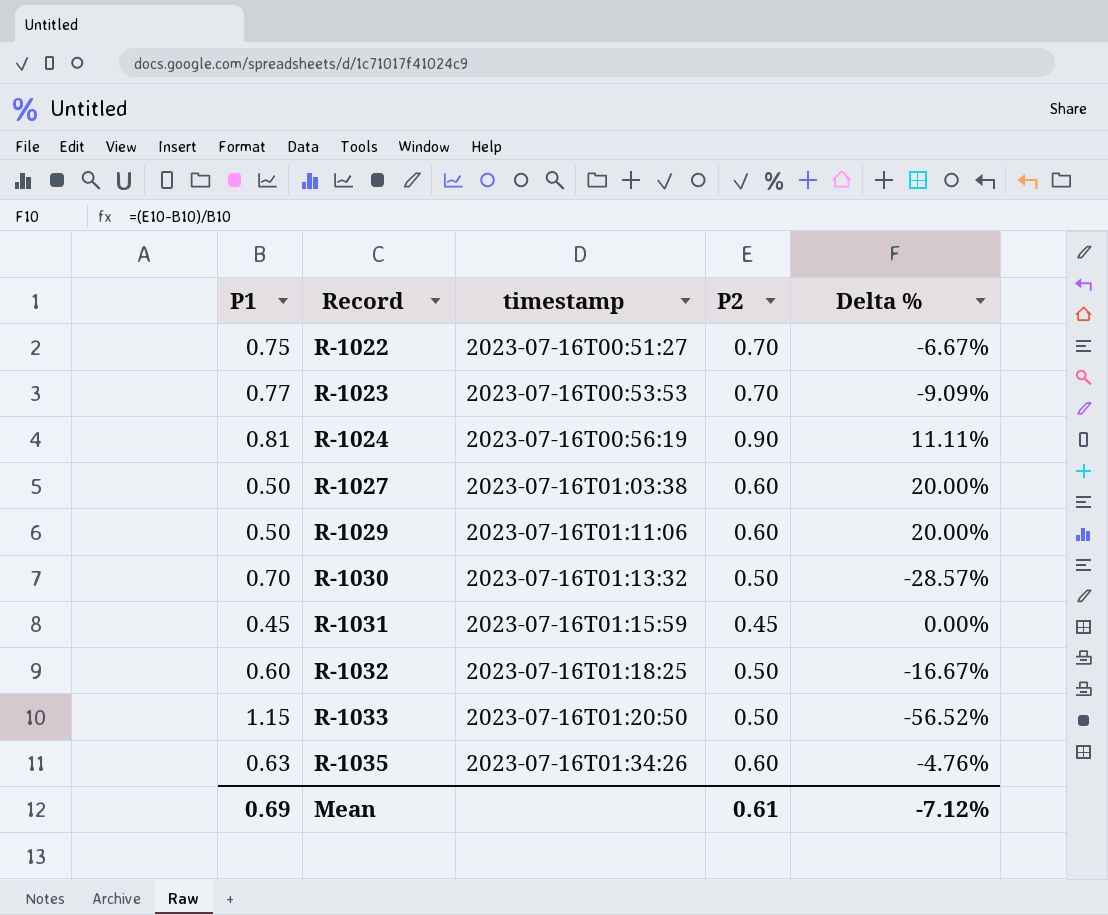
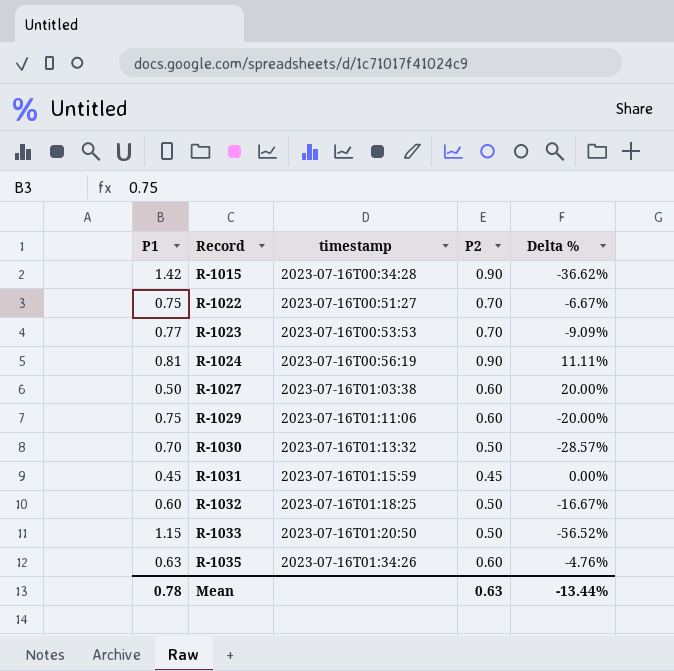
row R-1015: none -> 1.42 | 2023-07-16T00:34:28 | 0.90 | -36.62%
R-1029 | P1: 0.50 -> 0.75
R-1029 | Delta %: 20.00% -> -20.00%
Mean | P1: 0.69 -> 0.78
Mean | P2: 0.61 -> 0.63
Mean | Delta %: -7.12% -> -13.44%

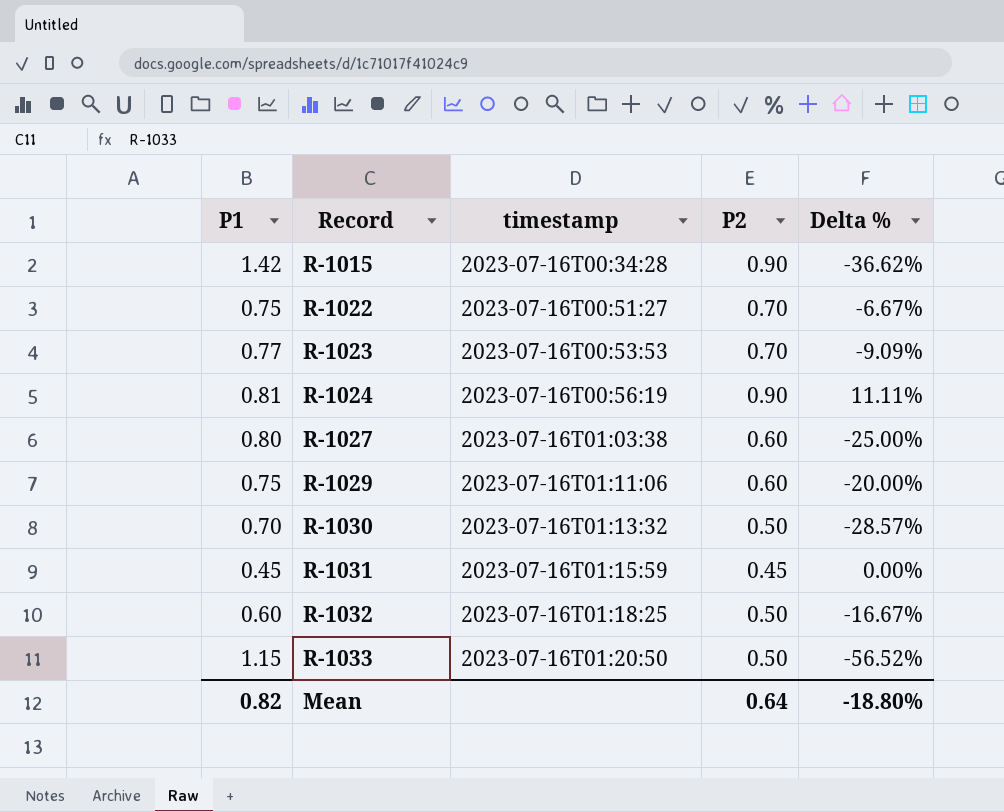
row R-1035: 0.63 | 2023-07-16T01:34:26 | 0.60 | -4.76% -> none
R-1027 | P1: 0.50 -> 0.80
R-1027 | Delta %: 20.00% -> -25.00%
Mean | P1: 0.78 -> 0.82
Mean | P2: 0.63 -> 0.64
Mean | Delta %: -13.44% -> -18.80%

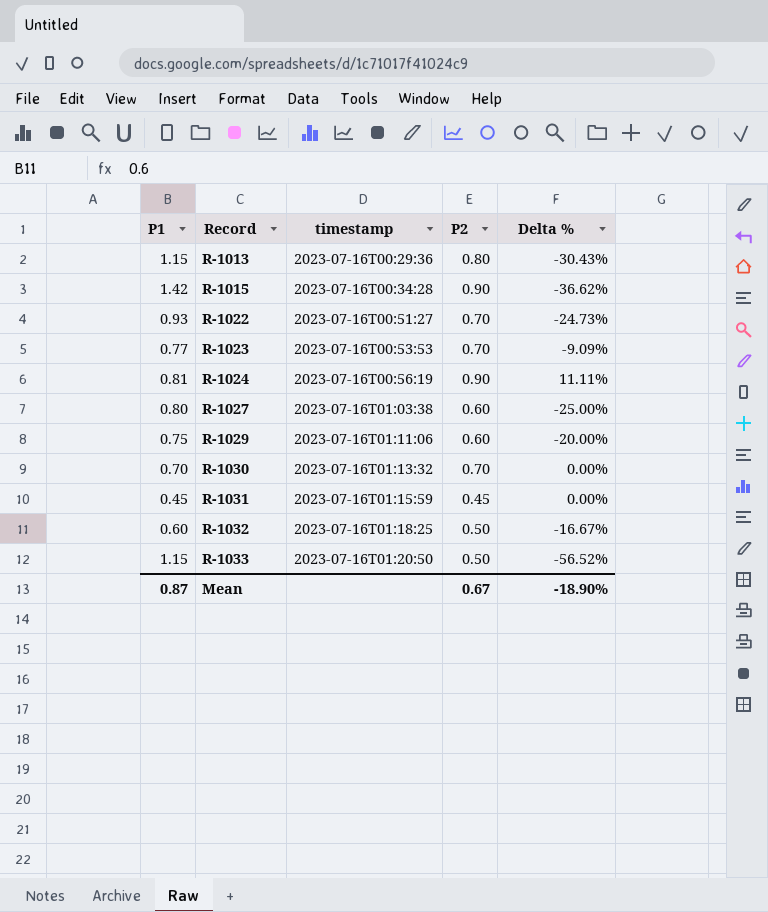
row R-1013: none -> 1.15 | 2023-07-16T00:29:36 | 0.80 | -30.43%
R-1022 | P1: 0.75 -> 0.93
R-1022 | Delta %: -6.67% -> -24.73%
R-1030 | P2: 0.50 -> 0.70
R-1030 | Delta %: -28.57% -> 0.00%
Mean | P1: 0.82 -> 0.87
Mean | P2: 0.64 -> 0.67
Mean | Delta %: -18.80% -> -18.90%

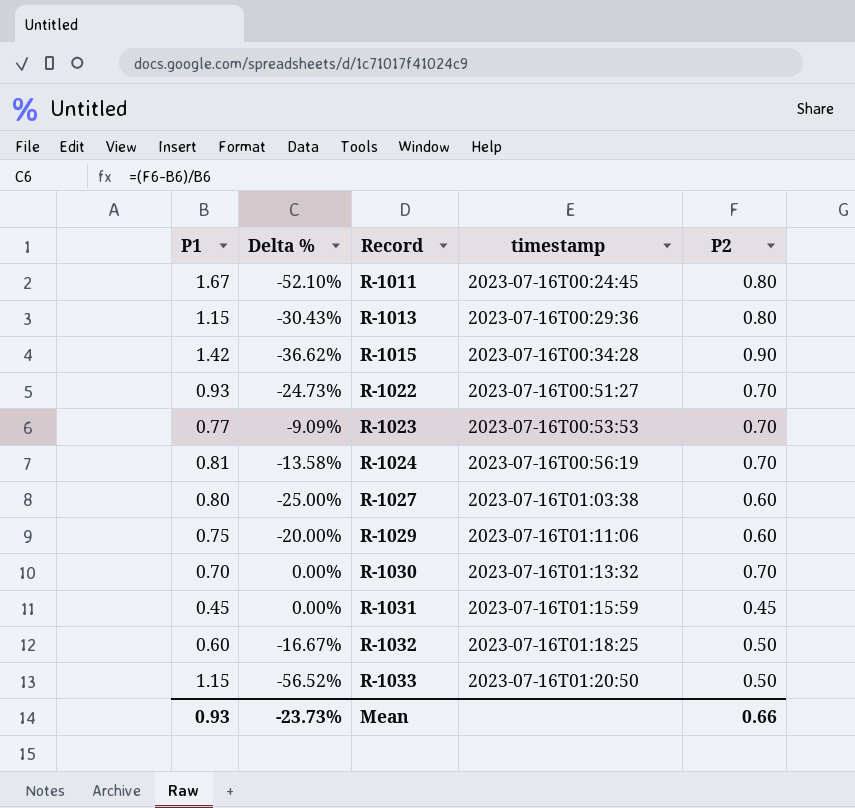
column Delta % | position: 5 -> 2
row R-1011: none -> 1.67 | -52.10% | 2023-07-16T00:24:45 | 0.80
R-1024 | Delta %: 11.11% -> -13.58%
R-1024 | P2: 0.90 -> 0.70
Mean | P1: 0.87 -> 0.93
Mean | Delta %: -18.90% -> -23.73%
Mean | P2: 0.67 -> 0.66

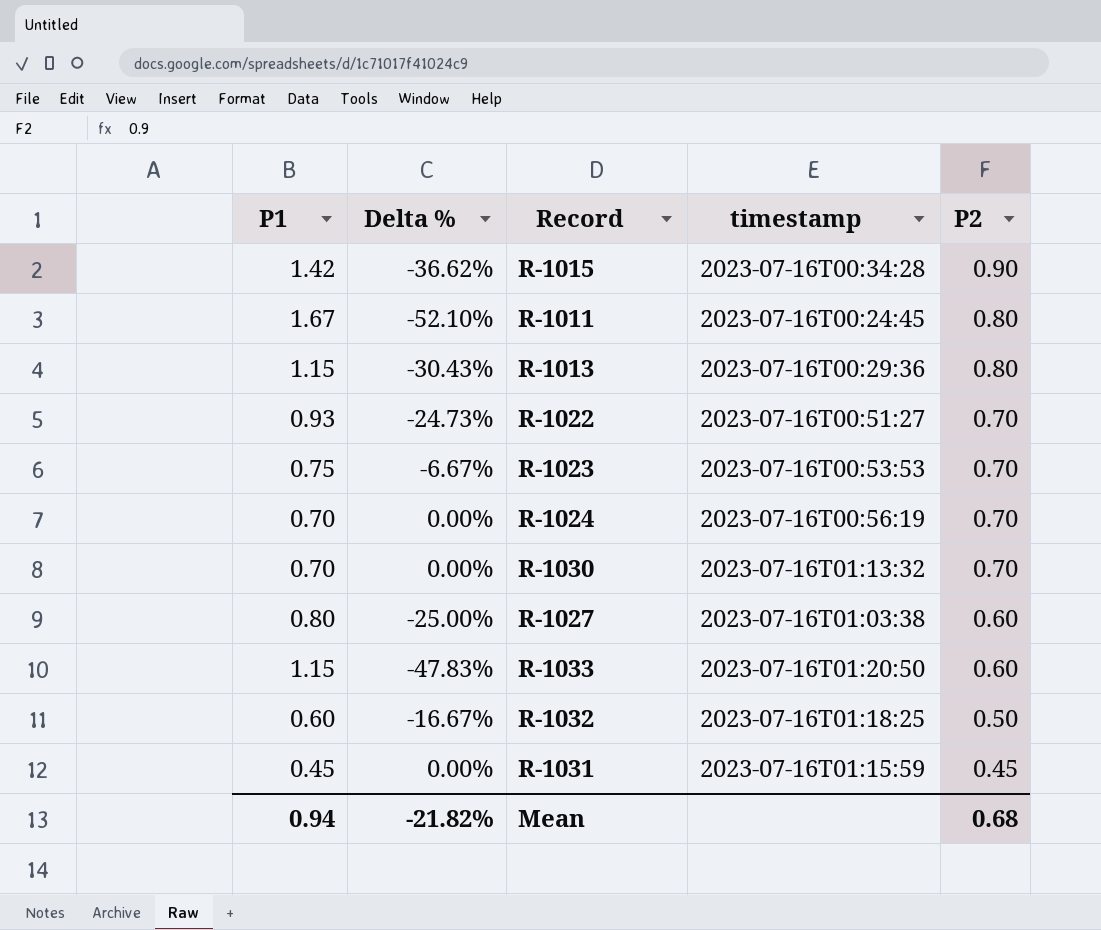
row order: Record ascending -> P2 descending
row R-1029: 0.75 | -20.00% | 2023-07-16T01:11:06 | 0.60 -> none
R-1023 | P1: 0.77 -> 0.75
R-1023 | Delta %: -9.09% -> -6.67%
R-1024 | P1: 0.81 -> 0.70
R-1024 | Delta %: -13.58% -> 0.00%
R-1033 | Delta %: -56.52% -> -47.83%
R-1033 | P2: 0.50 -> 0.60
Mean | P1: 0.93 -> 0.94
Mean | Delta %: -23.73% -> -21.82%
Mean | P2: 0.66 -> 0.68

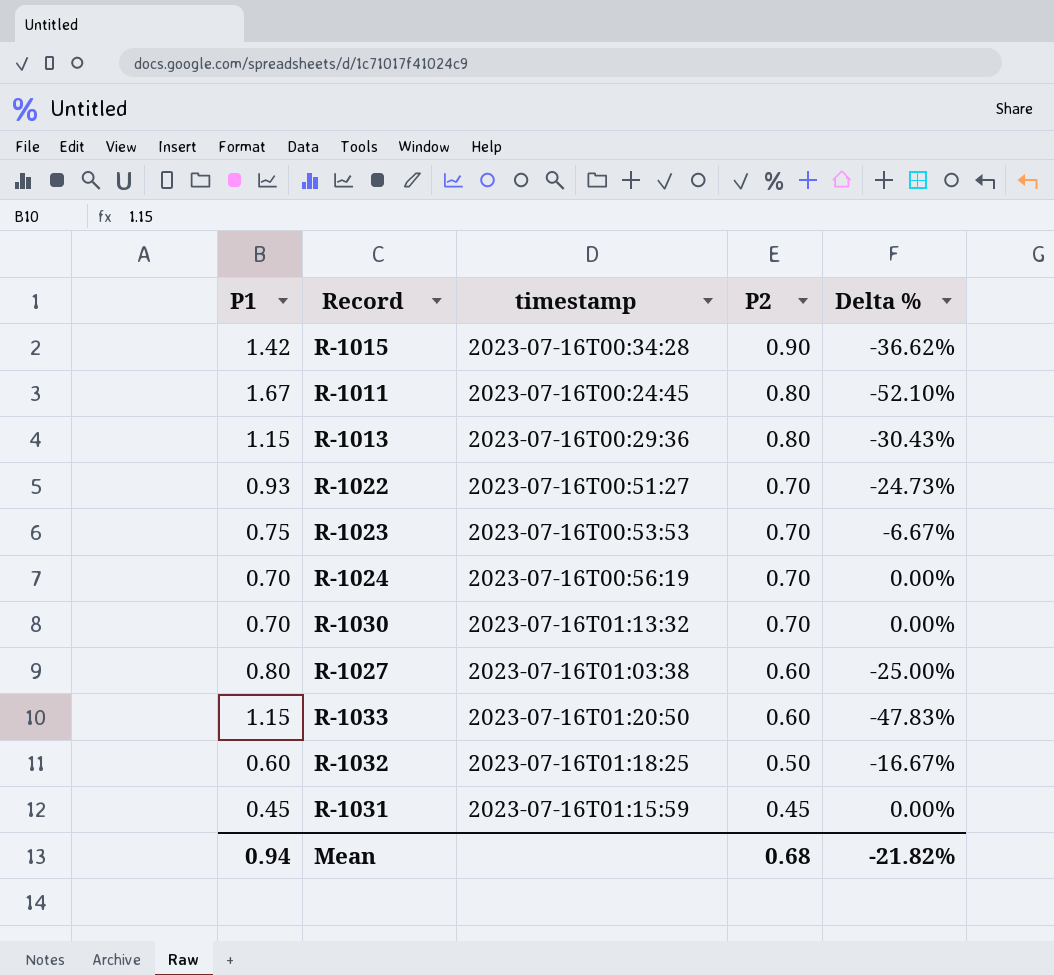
column Delta % | position: 2 -> 5

